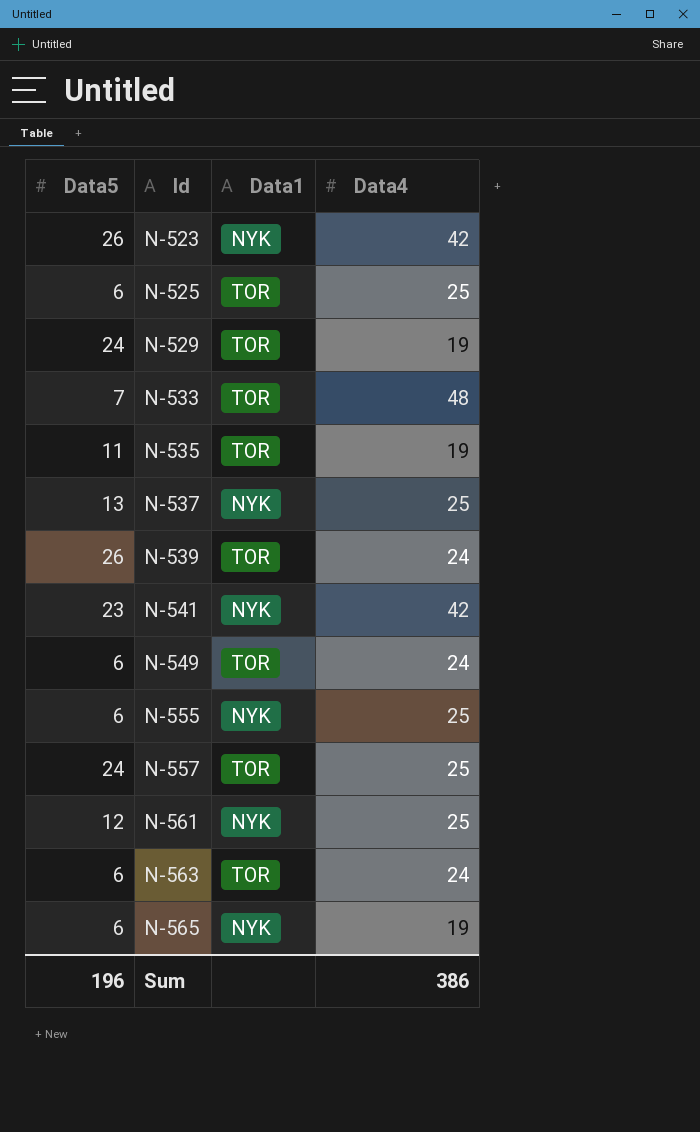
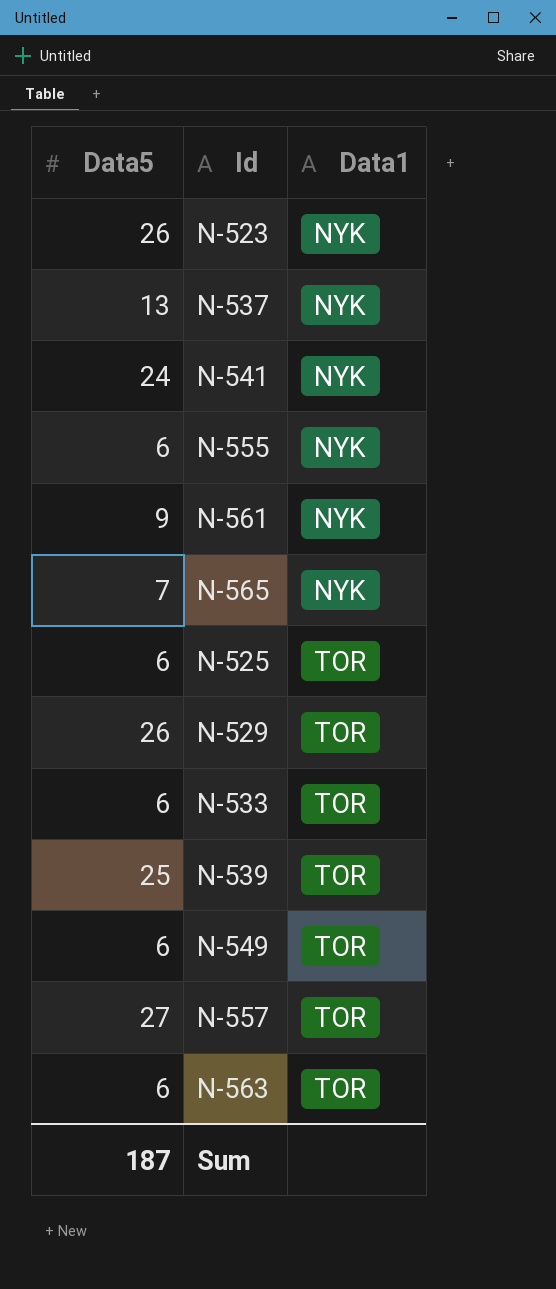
row order: Id ascending -> Data1 ascending
column Data4 | position: 4 -> none
row N-535: 11 | TOR | 19 -> none
N-541 | Data5: 23 -> 24
N-561 | Data5: 12 -> 9
N-565 | Data5: 6 -> 7
N-529 | Data5: 24 -> 26
N-533 | Data5: 7 -> 6
N-539 | Data5: 26 -> 25
N-557 | Data5: 24 -> 27
Sum | Data5: 196 -> 187

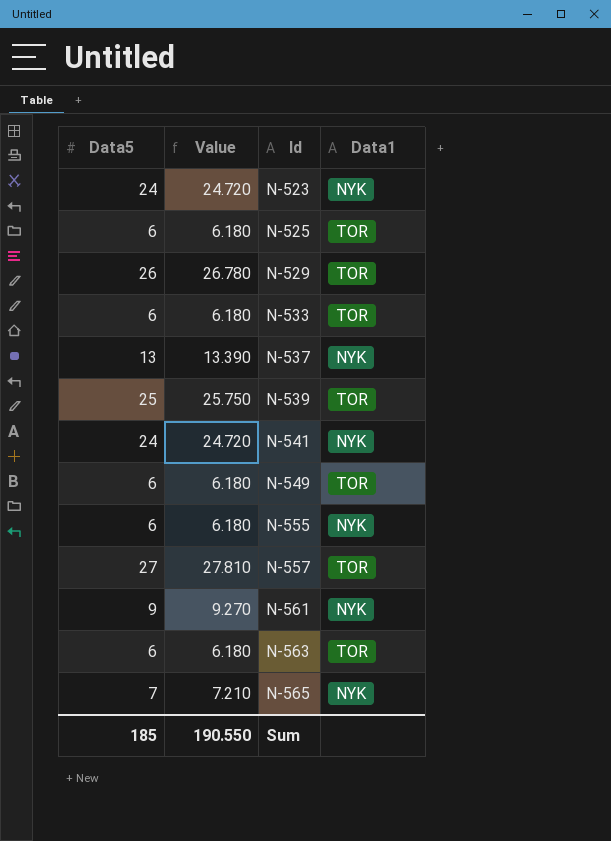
row order: Data1 ascending -> Id ascending
column Value | formula: none -> [Data5] * 1.03
N-523 | Data5: 26 -> 24
Sum | Data5: 187 -> 185

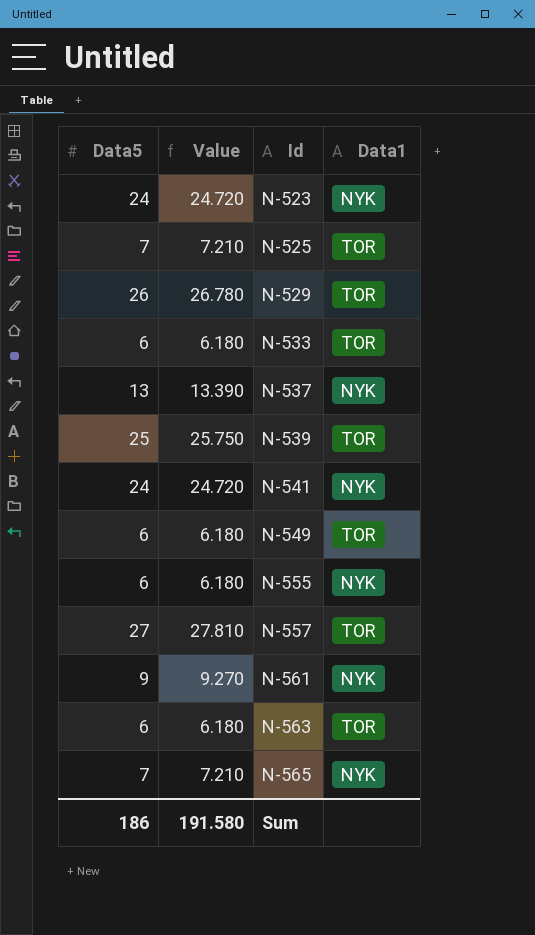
N-525 | Data5: 6 -> 7
N-525 | Value: 6.180 -> 7.210
Sum | Data5: 185 -> 186
Sum | Value: 190.550 -> 191.580

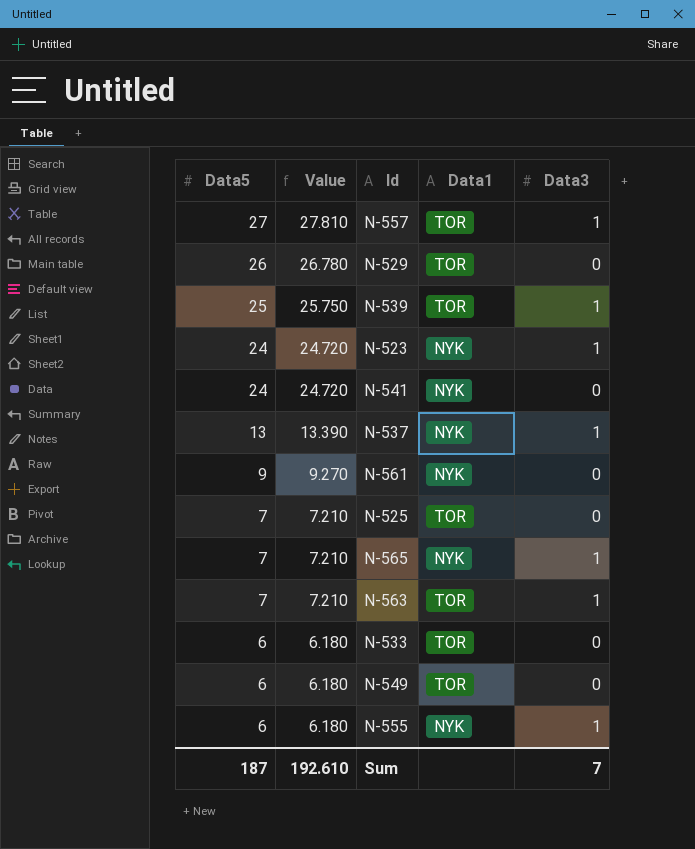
row order: Id ascending -> Data5 descending
column Data3 | position: none -> 5
N-563 | Data5: 6 -> 7
N-563 | Value: 6.180 -> 7.210
Sum | Data5: 186 -> 187
Sum | Value: 191.580 -> 192.610

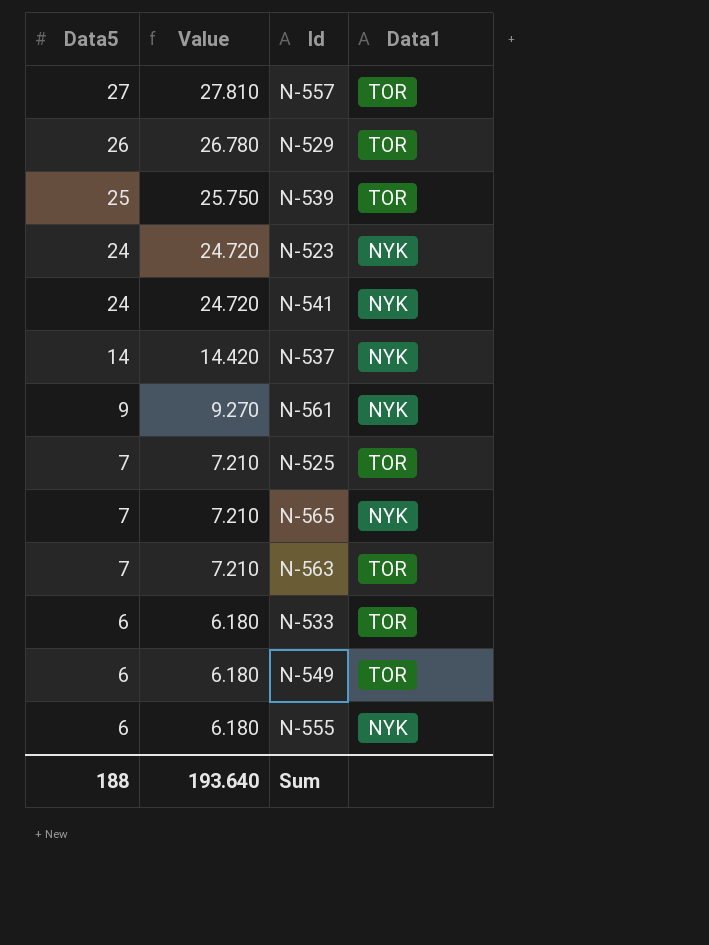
column Data3 | position: 5 -> none
N-537 | Data5: 13 -> 14
N-537 | Value: 13.390 -> 14.420
Sum | Data5: 187 -> 188
Sum | Value: 192.610 -> 193.640

